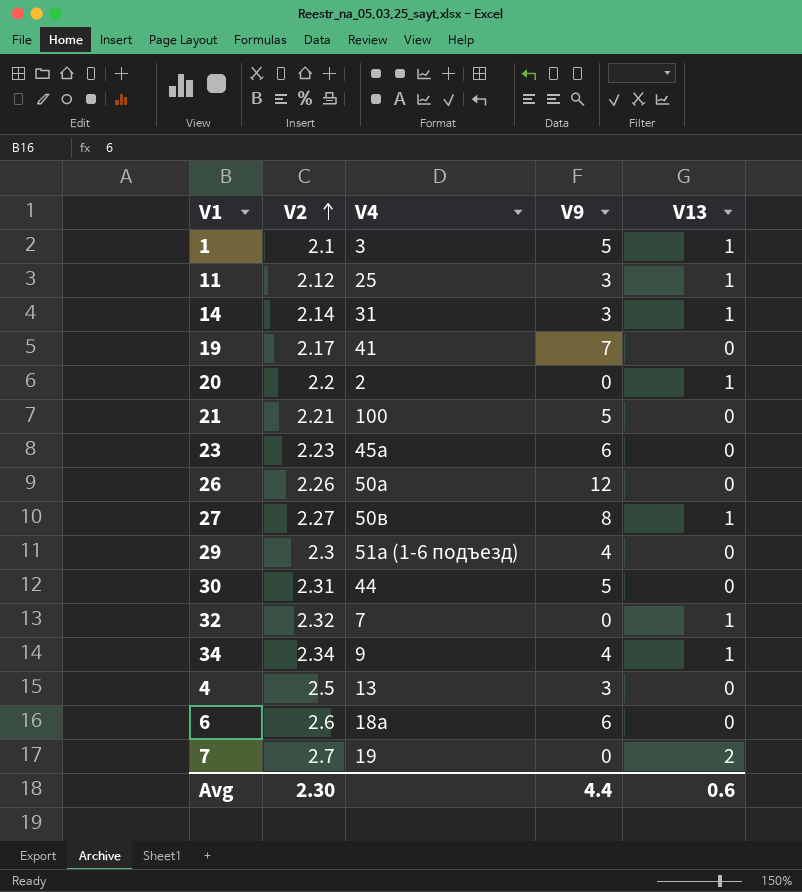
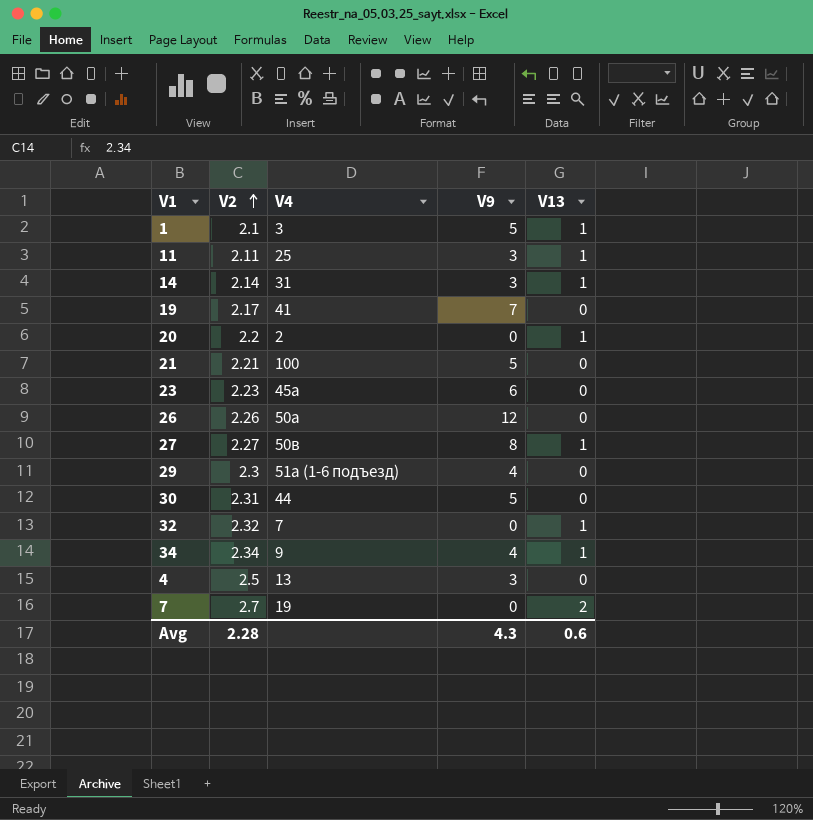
row 6: 2.6 | 18а | 6 | 0 -> none
11 | V2: 2.12 -> 2.11
Avg | V2: 2.30 -> 2.28
Avg | V9: 4.4 -> 4.3

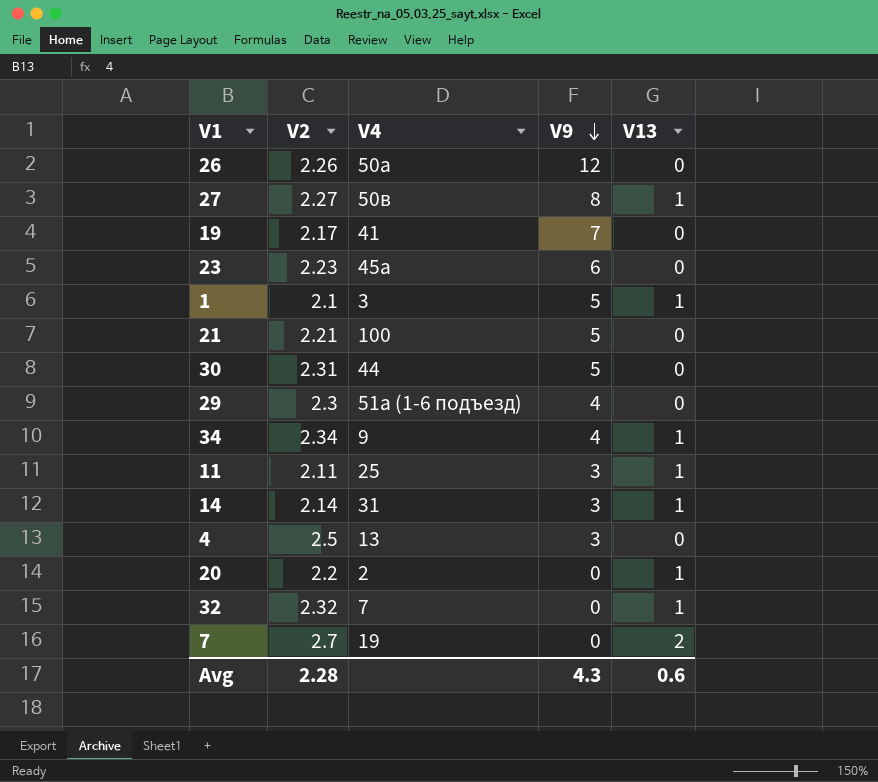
row order: V2 ascending -> V9 descending

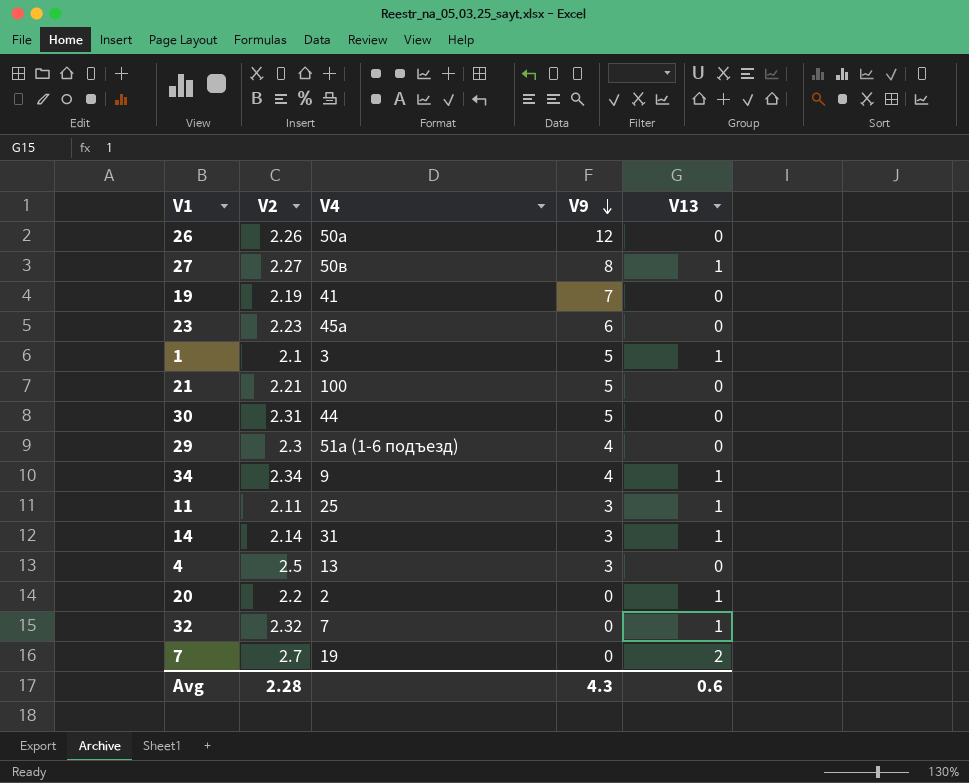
19 | V2: 2.17 -> 2.19

